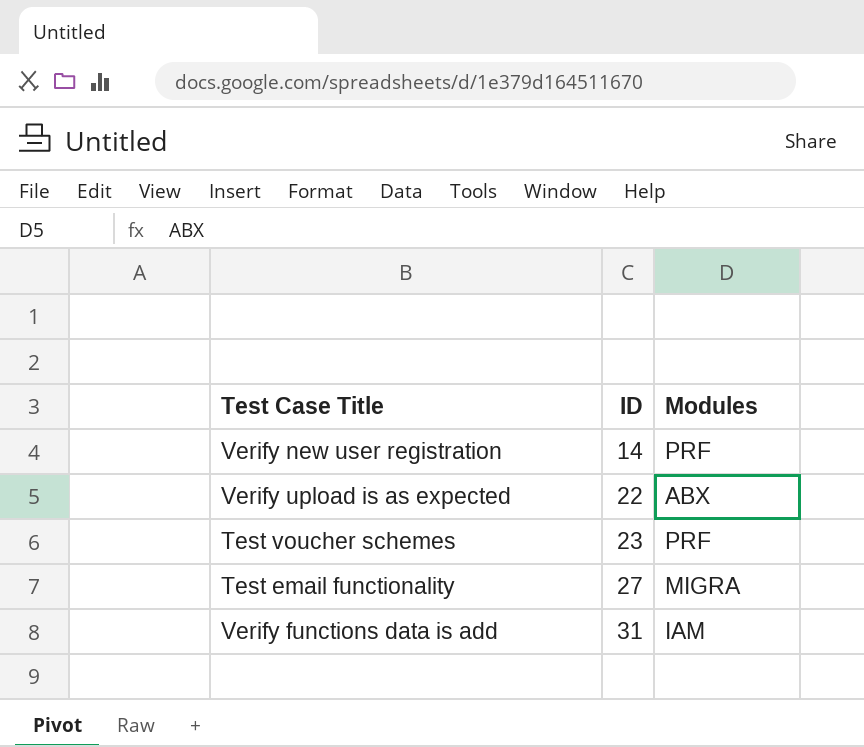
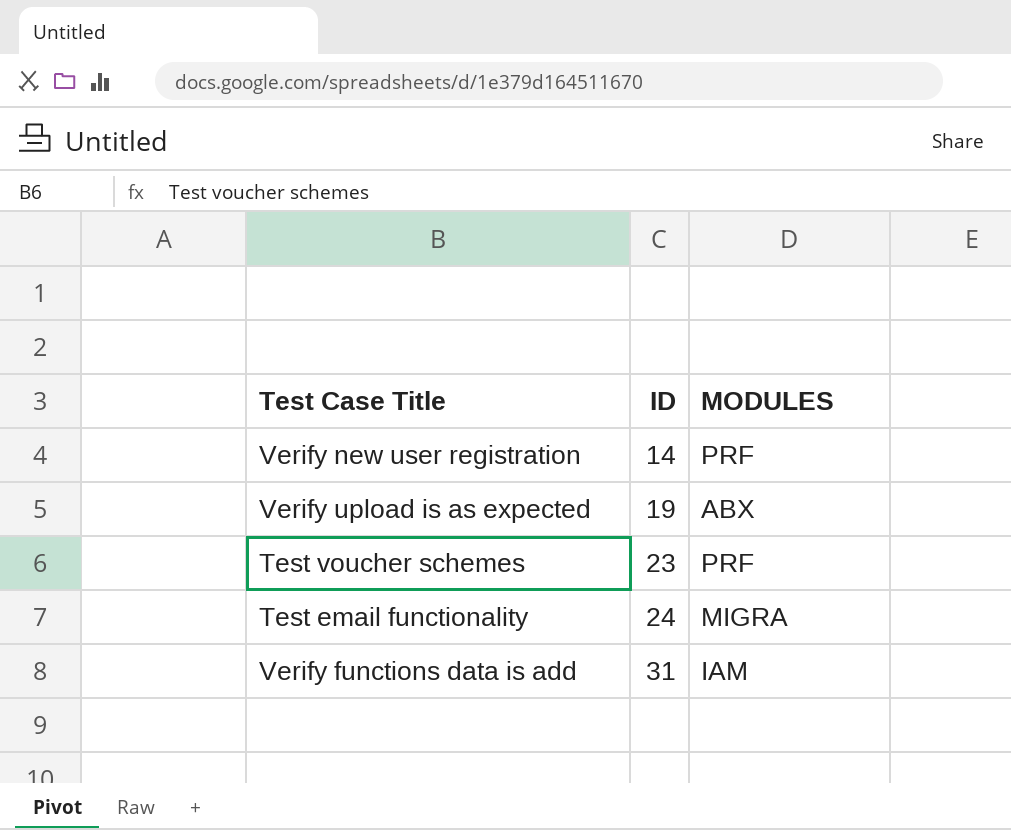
column name: Modules -> MODULES
Verify upload is as expected | ID: 22 -> 19
Test email functionality | ID: 27 -> 24

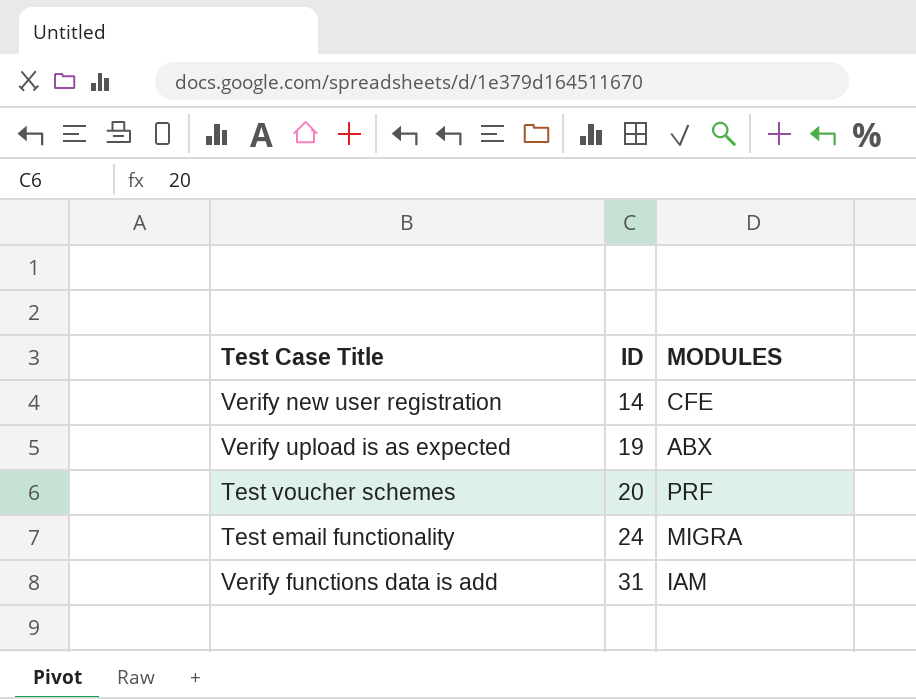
Verify new user registration | MODULES: PRF -> CFE
Test voucher schemes | ID: 23 -> 20

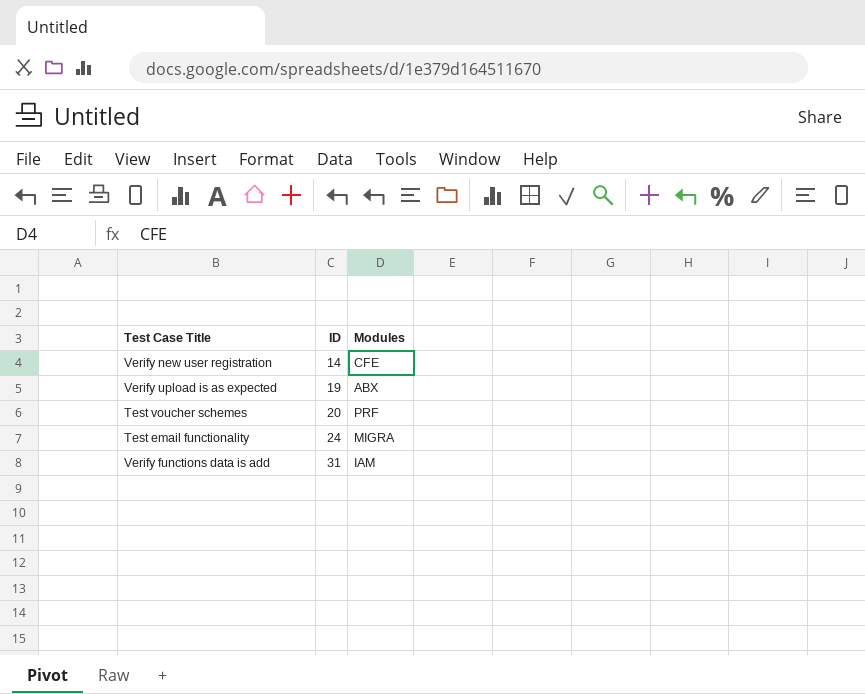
column name: MODULES -> Modules

